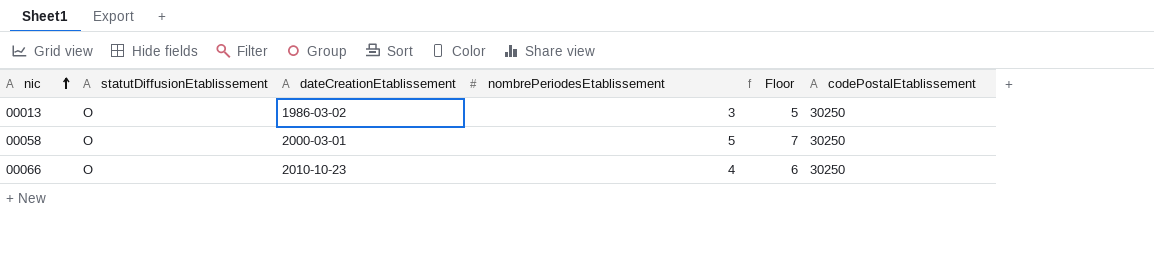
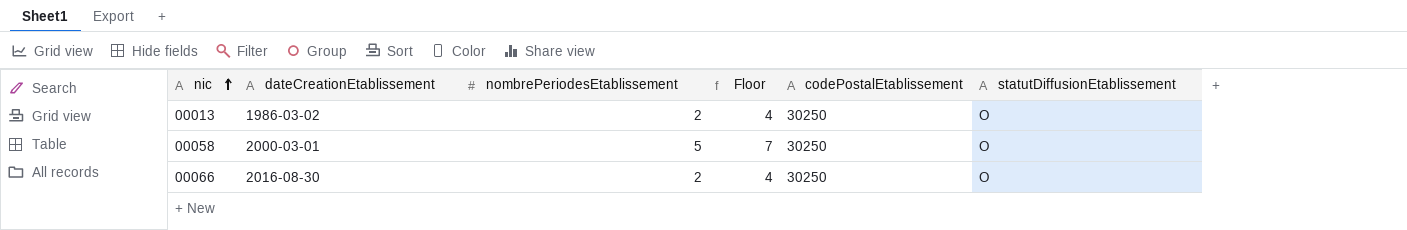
column statutDiffusionEtablissement | position: 2 -> 6
00013 | nombrePeriodesEtablissement: 3 -> 2
00013 | Floor: 5 -> 4
00066 | dateCreationEtablissement: 2010-10-23 -> 2016-08-30
00066 | nombrePeriodesEtablissement: 4 -> 2
00066 | Floor: 6 -> 4

